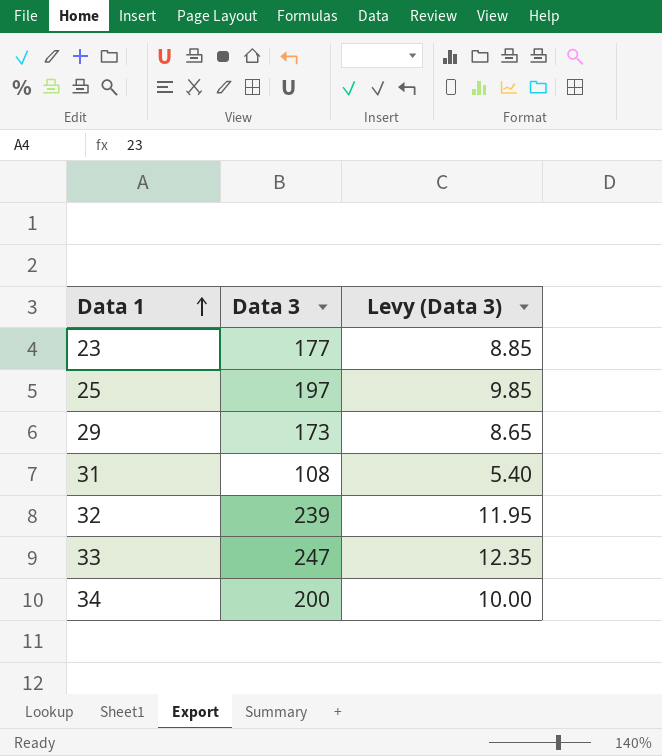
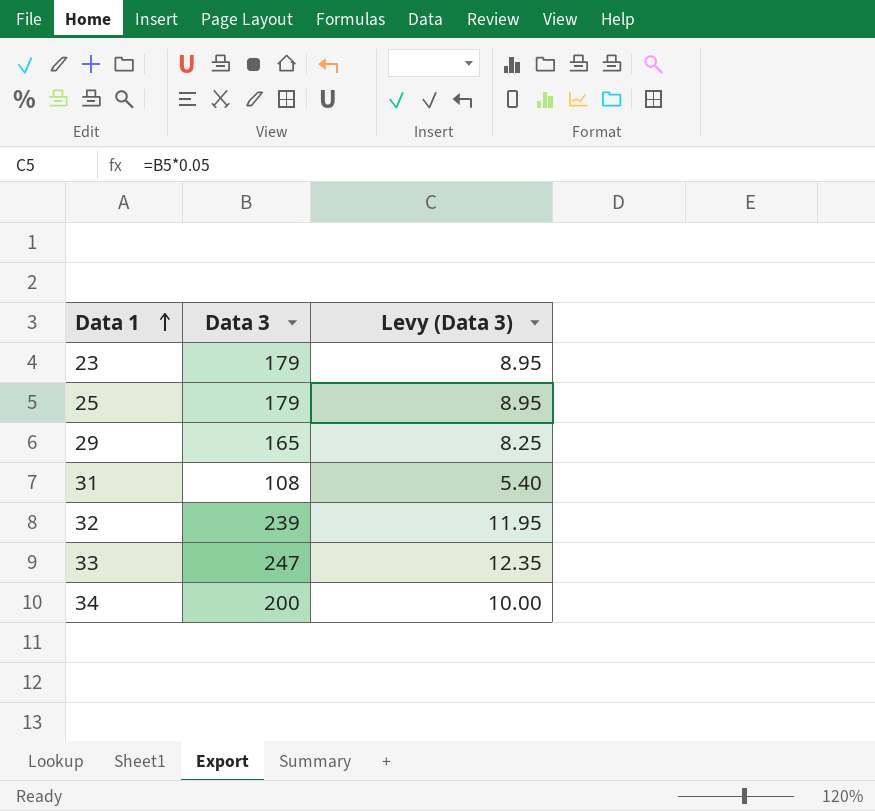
23 | Data 3: 177 -> 179
23 | Levy (Data 3): 8.85 -> 8.95
25 | Data 3: 197 -> 179
25 | Levy (Data 3): 9.85 -> 8.95
29 | Data 3: 173 -> 165
29 | Levy (Data 3): 8.65 -> 8.25

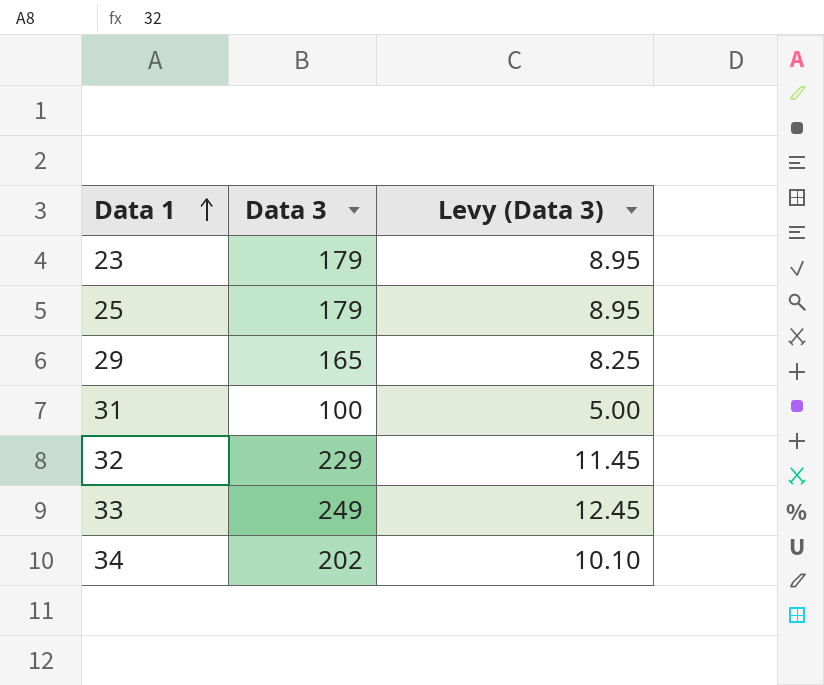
31 | Data 3: 108 -> 100
31 | Levy (Data 3): 5.40 -> 5.00
32 | Data 3: 239 -> 229
32 | Levy (Data 3): 11.95 -> 11.45
33 | Data 3: 247 -> 249
33 | Levy (Data 3): 12.35 -> 12.45
34 | Data 3: 200 -> 202
34 | Levy (Data 3): 10.00 -> 10.10

